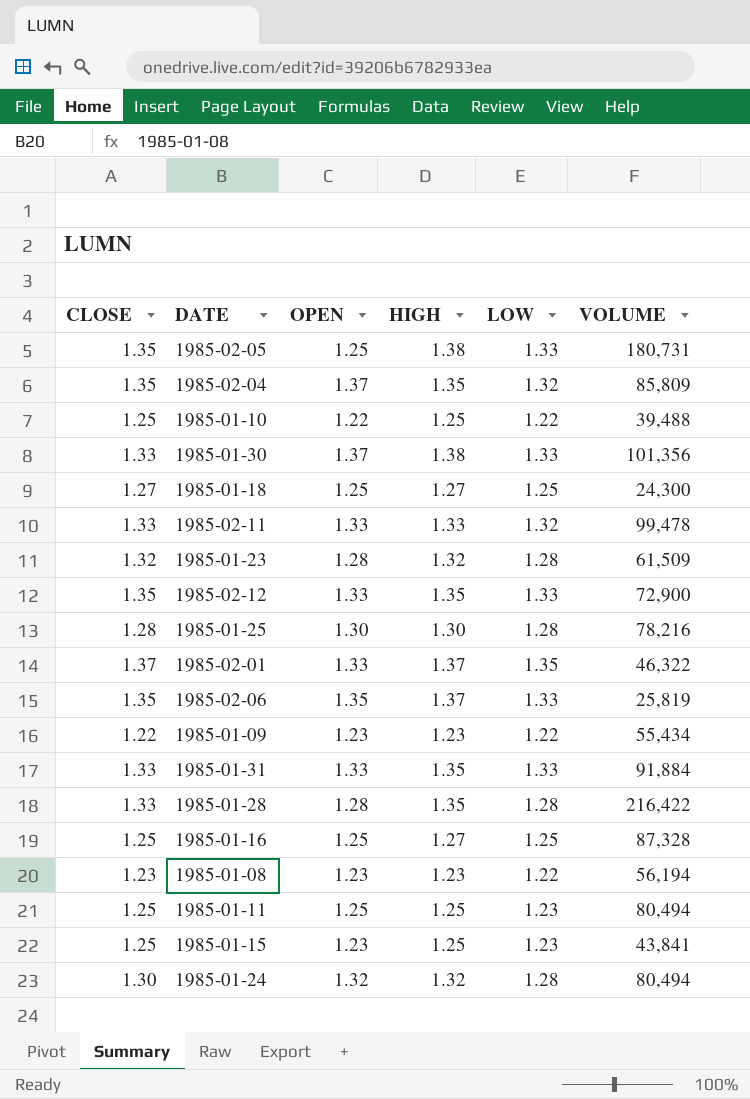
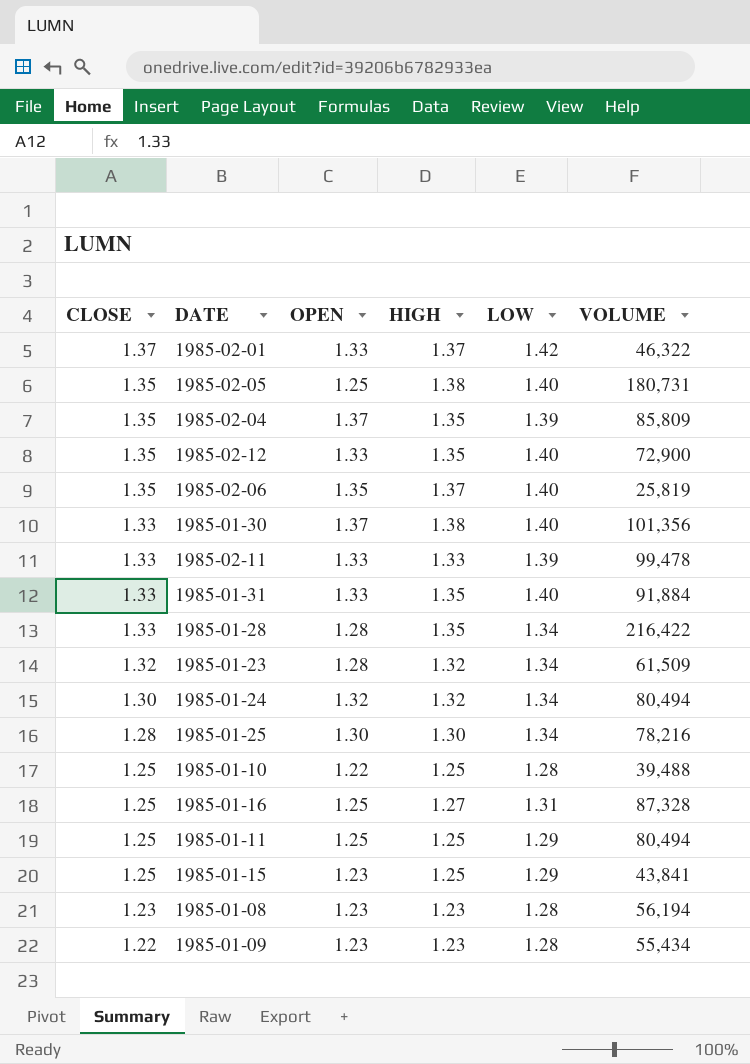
row order: none -> CLOSE descending
row 1985-01-18: 1.27 | 1.25 | 1.27 | 1.25 | 24,300 -> none
1985-02-01 | LOW: 1.35 -> 1.42
1985-02-05 | LOW: 1.33 -> 1.40
1985-02-04 | LOW: 1.32 -> 1.39
1985-02-12 | LOW: 1.33 -> 1.40
1985-02-06 | LOW: 1.33 -> 1.40
1985-01-30 | LOW: 1.33 -> 1.40
1985-02-11 | LOW: 1.32 -> 1.39
1985-01-31 | LOW: 1.33 -> 1.40
1985-01-28 | LOW: 1.28 -> 1.34
1985-01-23 | LOW: 1.28 -> 1.34
1985-01-24 | LOW: 1.28 -> 1.34
1985-01-25 | LOW: 1.28 -> 1.34
1985-01-10 | LOW: 1.22 -> 1.28
1985-01-16 | LOW: 1.25 -> 1.31
1985-01-11 | LOW: 1.23 -> 1.29
1985-01-15 | LOW: 1.23 -> 1.29
1985-01-08 | LOW: 1.22 -> 1.28
1985-01-09 | LOW: 1.22 -> 1.28

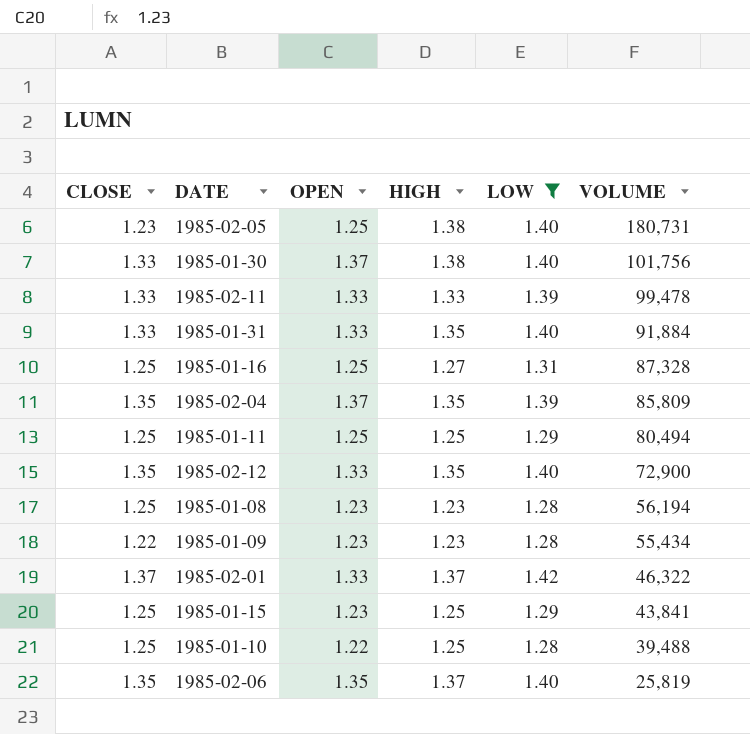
filter: none -> LOW != 1.34
row order: CLOSE descending -> VOLUME descending
1985-02-05 | CLOSE: 1.35 -> 1.23
1985-01-30 | VOLUME: 101,356 -> 101,756
1985-01-08 | CLOSE: 1.23 -> 1.25

